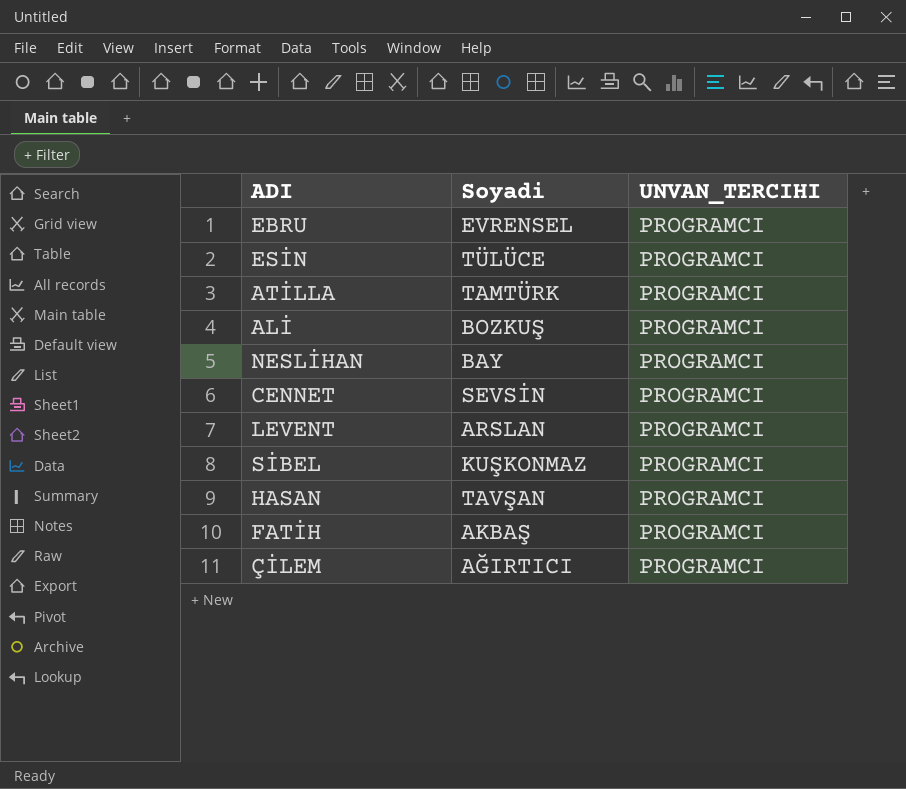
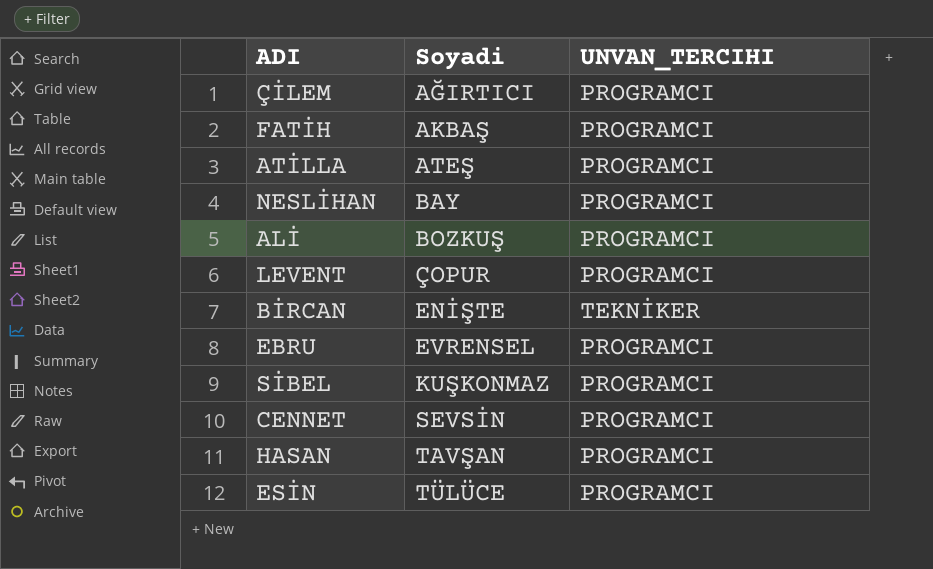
row order: none -> Soyadi ascending
ATİLLA | Soyadi: TAMTÜRK -> ATEŞ
LEVENT | Soyadi: ARSLAN -> ÇOPUR
row BİRCAN: none -> ENİŞTE | TEKNİKER

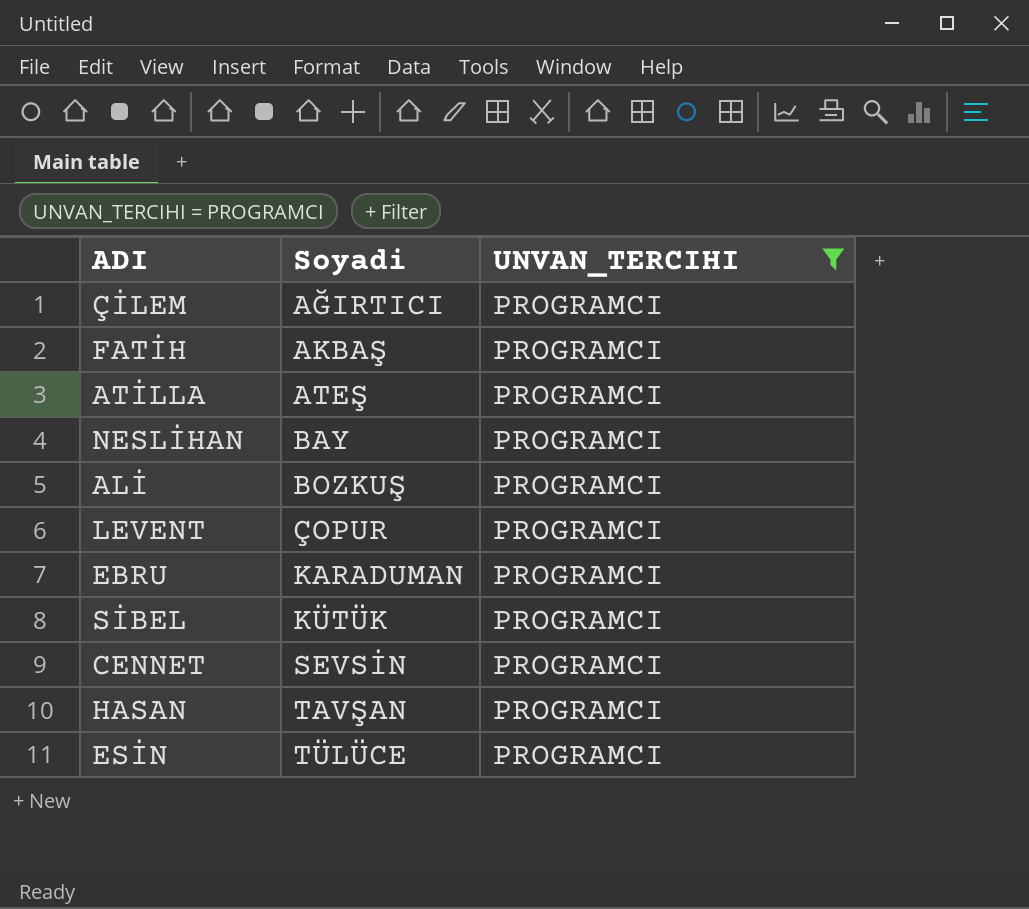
filter: none -> UNVAN_TERCIHI = PROGRAMCI
EBRU | Soyadi: EVRENSEL -> KARADUMAN
SİBEL | Soyadi: KUŞKONMAZ -> KÜTÜK

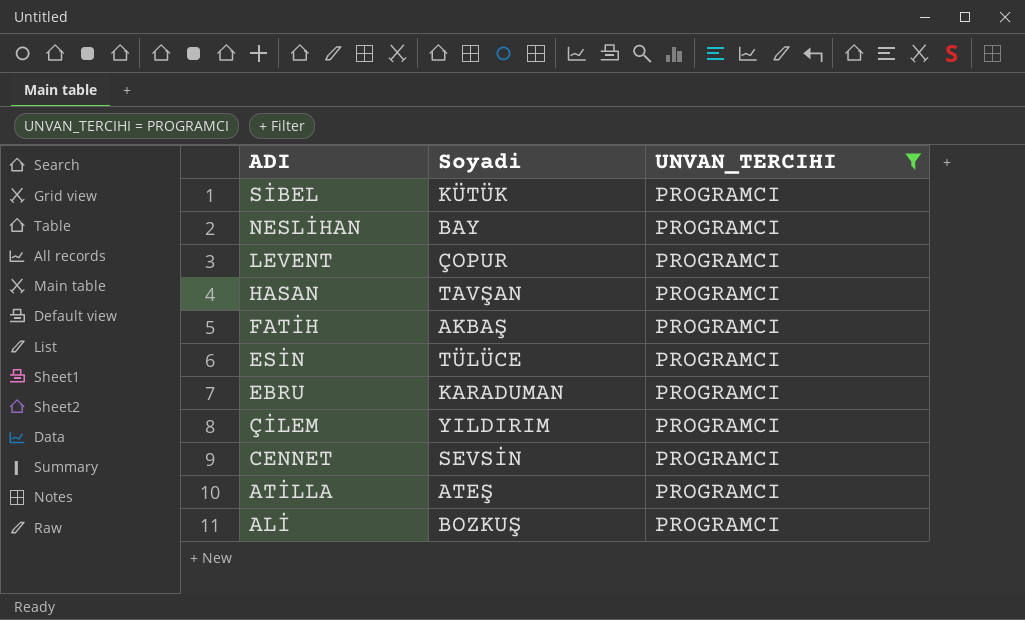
row order: Soyadi ascending -> ADI descending
ÇİLEM | Soyadi: AĞIRTICI -> YILDIRIM

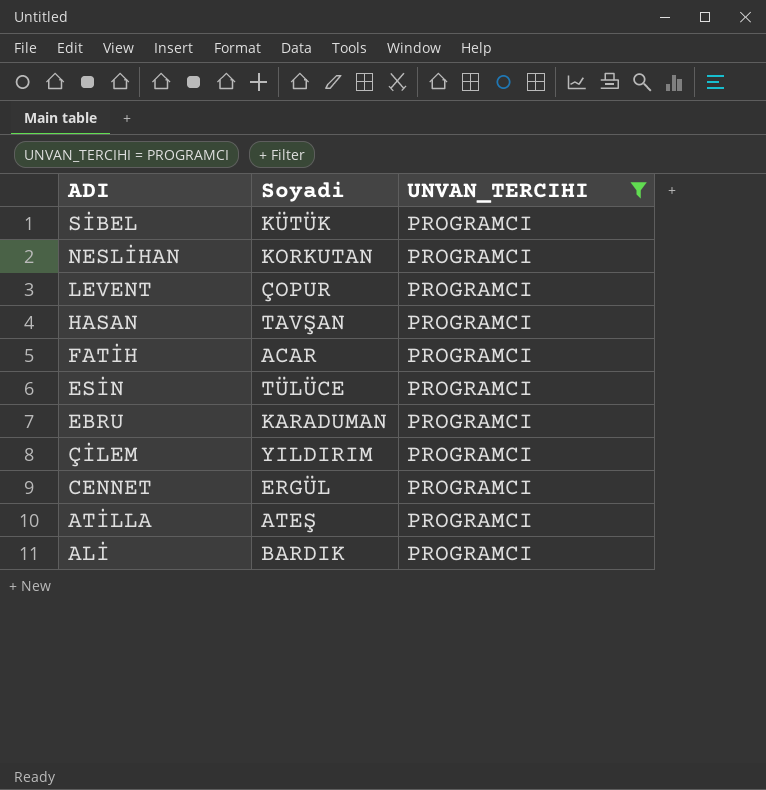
NESLİHAN | Soyadi: BAY -> KORKUTAN
FATİH | Soyadi: AKBAŞ -> ACAR
CENNET | Soyadi: SEVSİN -> ERGÜL
ALİ | Soyadi: BOZKUŞ -> BARDIK

